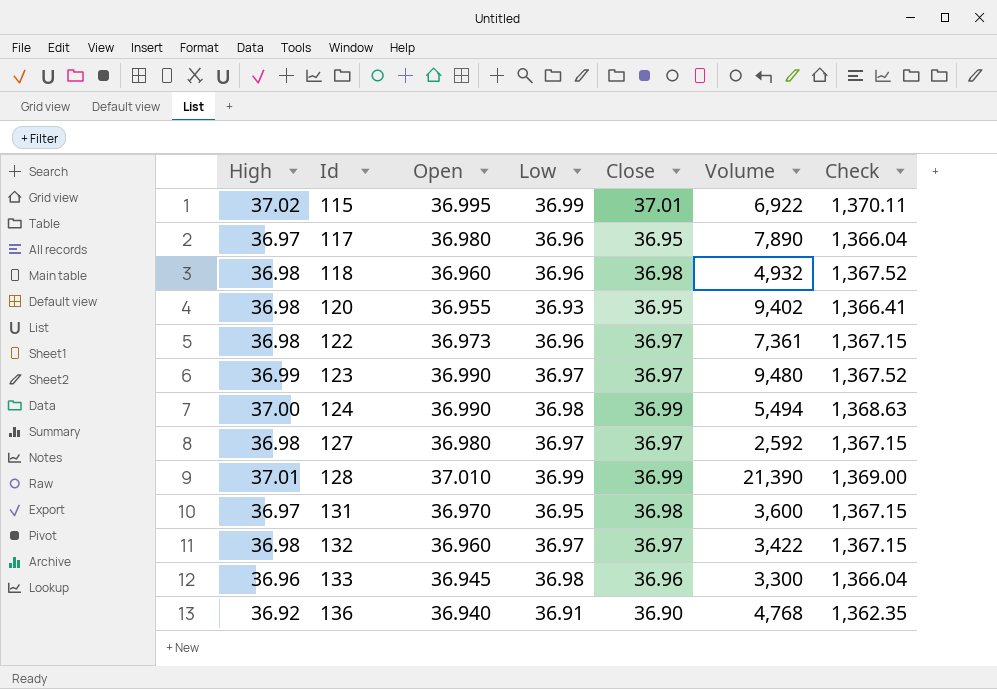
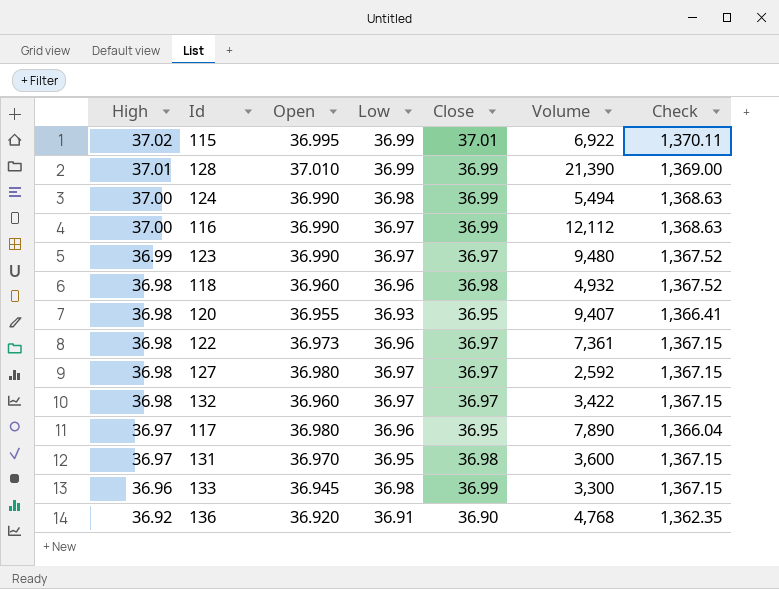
row order: Id ascending -> High descending
row 116: none -> 37.00 | 36.990 | 36.97 | 36.99 | 12,112 | 1,368.63
120 | Volume: 9,402 -> 9,407
133 | Close: 36.96 -> 36.99
133 | Check: 1,366.04 -> 1,367.15
136 | Open: 36.940 -> 36.920

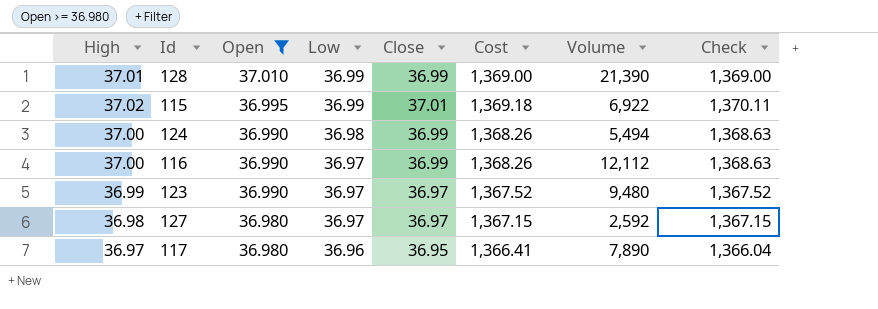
filter: none -> Open >= 36.980
row order: High descending -> Open descending
column Cost | formula: none -> [Open] * [Close]

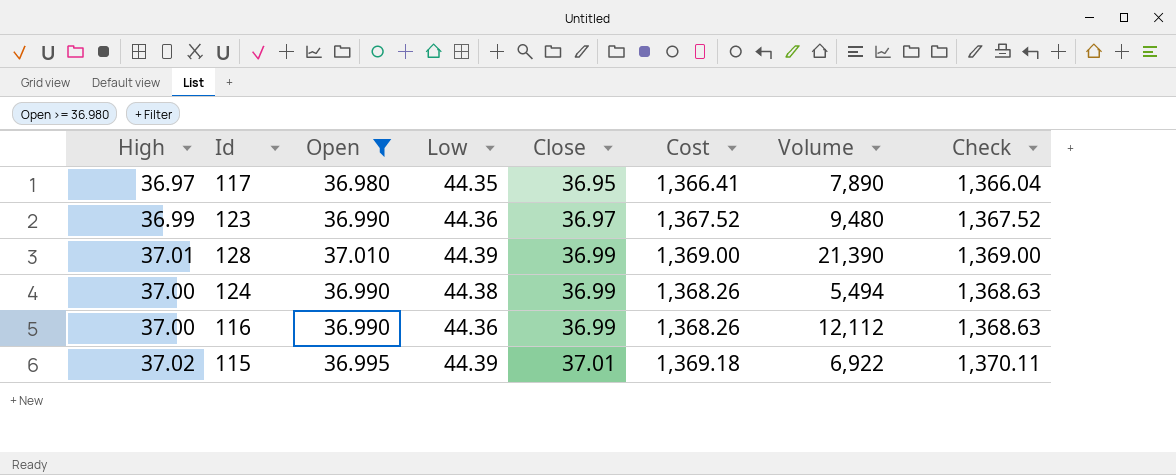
row order: Open descending -> Close ascending
row 127: 36.98 | 36.980 | 36.97 | 36.97 | 1,367.15 | 2,592 | 1,367.15 -> none
117 | Low: 36.96 -> 44.35
123 | Low: 36.97 -> 44.36
128 | Low: 36.99 -> 44.39
124 | Low: 36.98 -> 44.38
116 | Low: 36.97 -> 44.36
115 | Low: 36.99 -> 44.39

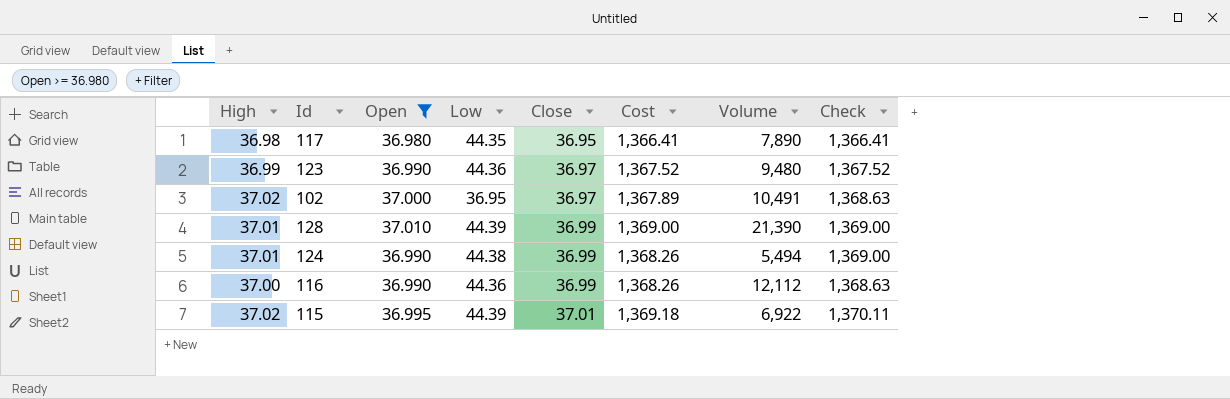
117 | High: 36.97 -> 36.98
117 | Check: 1,366.04 -> 1,366.41
row 102: none -> 37.02 | 37.000 | 36.95 | 36.97 | 1,367.89 | 10,491 | 1,368.63
124 | High: 37.00 -> 37.01
124 | Check: 1,368.63 -> 1,369.00

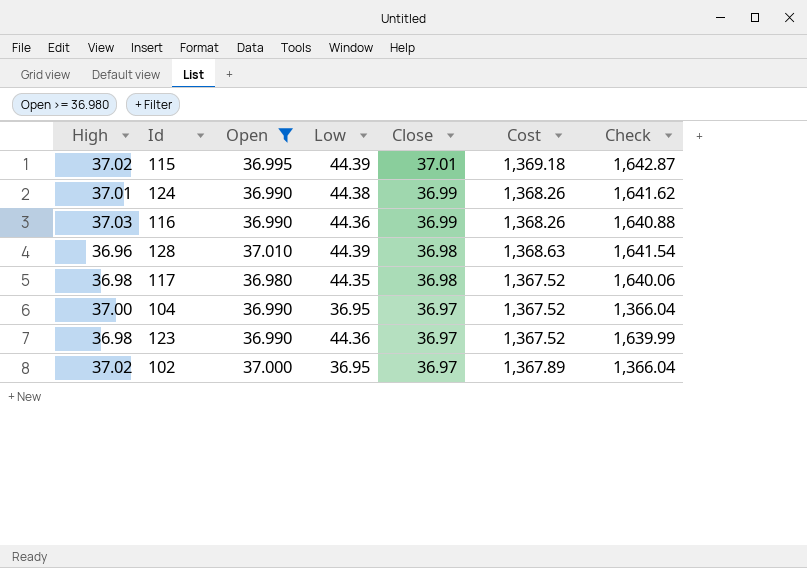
row order: Close ascending -> Close descending
column Volume | position: 7 -> none
column Check | formula: [High] * [Close] -> [Low] * [Close]
116 | High: 37.00 -> 37.03
128 | High: 37.01 -> 36.96
128 | Close: 36.99 -> 36.98
128 | Cost: 1,369.00 -> 1,368.63
117 | Close: 36.95 -> 36.98
117 | Cost: 1,366.41 -> 1,367.52
row 104: none -> 37.00 | 36.990 | 36.95 | 36.97 | 1,367.52 | 1,366.04
123 | High: 36.99 -> 36.98

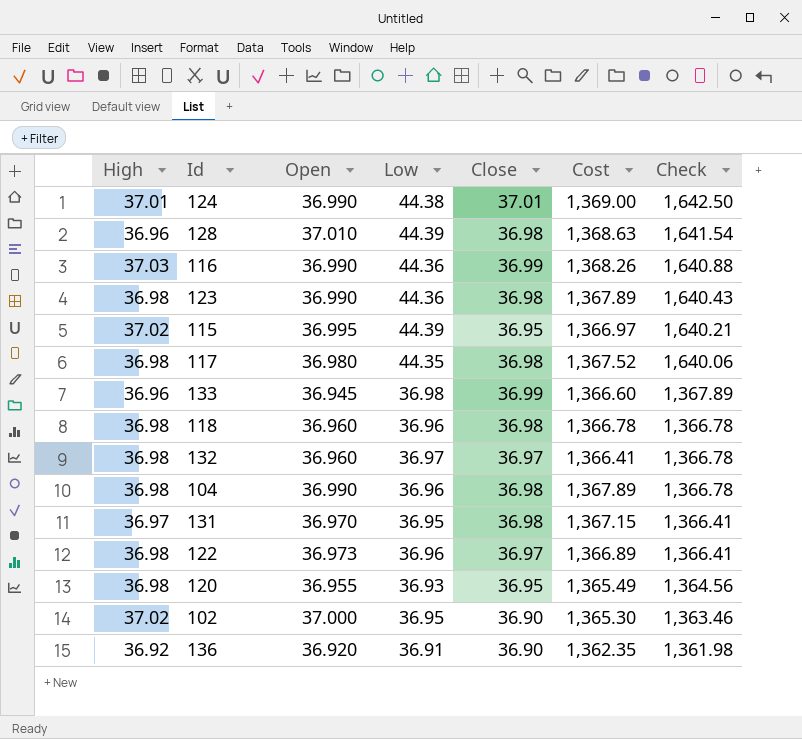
filter: Open >= 36.980 -> none
row order: Close descending -> Check descending
124 | Close: 36.99 -> 37.01
124 | Cost: 1,368.26 -> 1,369.00
124 | Check: 1,641.62 -> 1,642.50
123 | Close: 36.97 -> 36.98
123 | Cost: 1,367.52 -> 1,367.89
123 | Check: 1,639.99 -> 1,640.43
115 | Close: 37.01 -> 36.95
115 | Cost: 1,369.18 -> 1,366.97
115 | Check: 1,642.87 -> 1,640.21
104 | High: 37.00 -> 36.98
104 | Low: 36.95 -> 36.96
104 | Close: 36.97 -> 36.98
104 | Cost: 1,367.52 -> 1,367.89
104 | Check: 1,366.04 -> 1,366.78
102 | Close: 36.97 -> 36.90
102 | Cost: 1,367.89 -> 1,365.30
102 | Check: 1,366.04 -> 1,363.46

